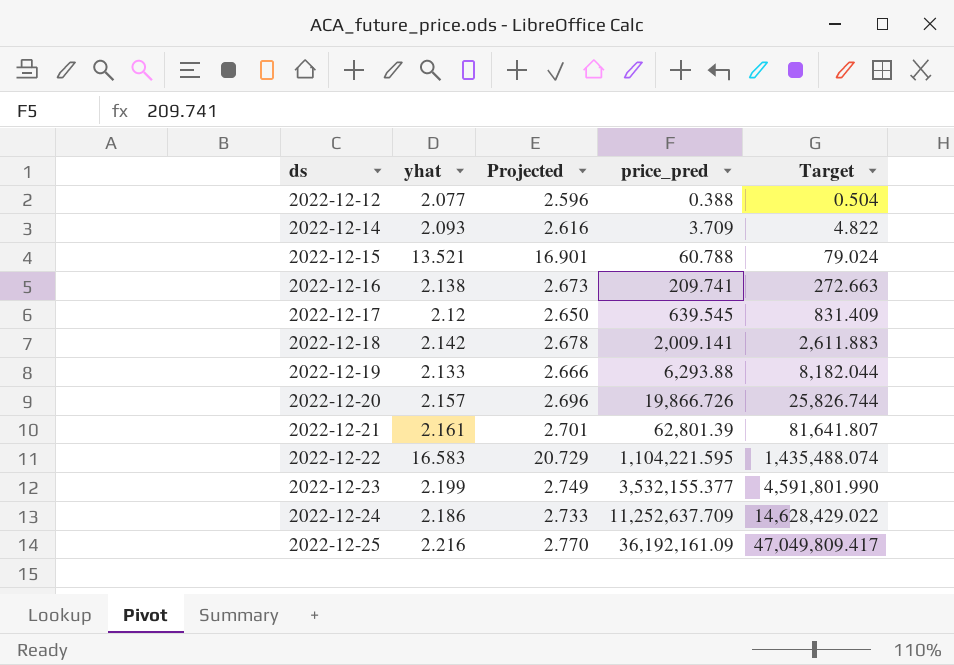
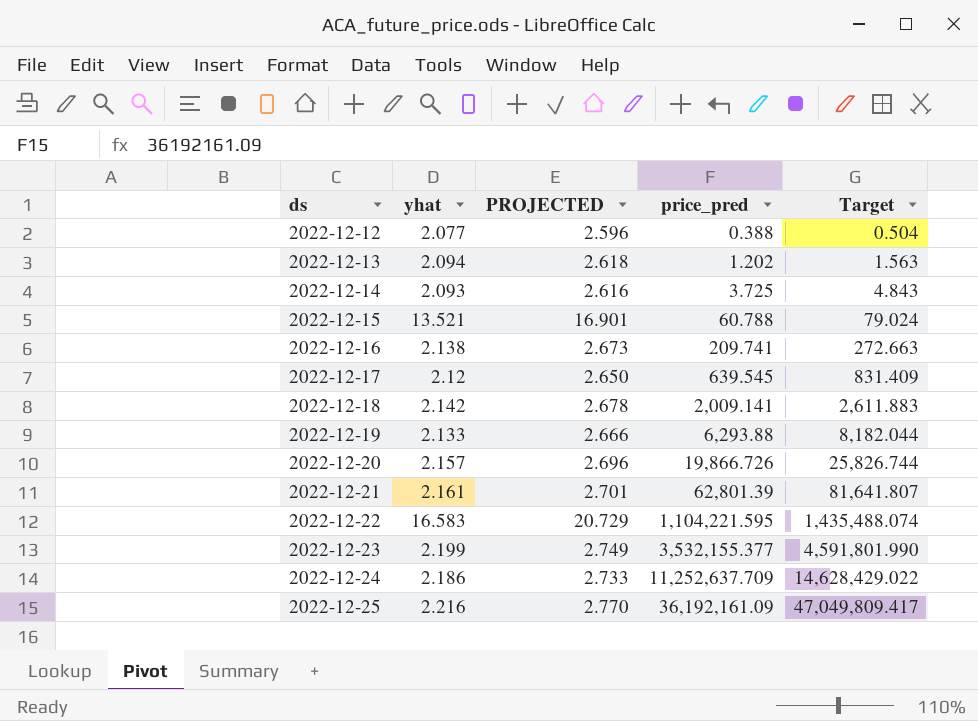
column name: Projected -> PROJECTED
row 2022-12-13: none -> 2.094 | 2.618 | 1.202 | 1.563
2022-12-14 | price_pred: 3.709 -> 3.725
2022-12-14 | Target: 4.822 -> 4.843

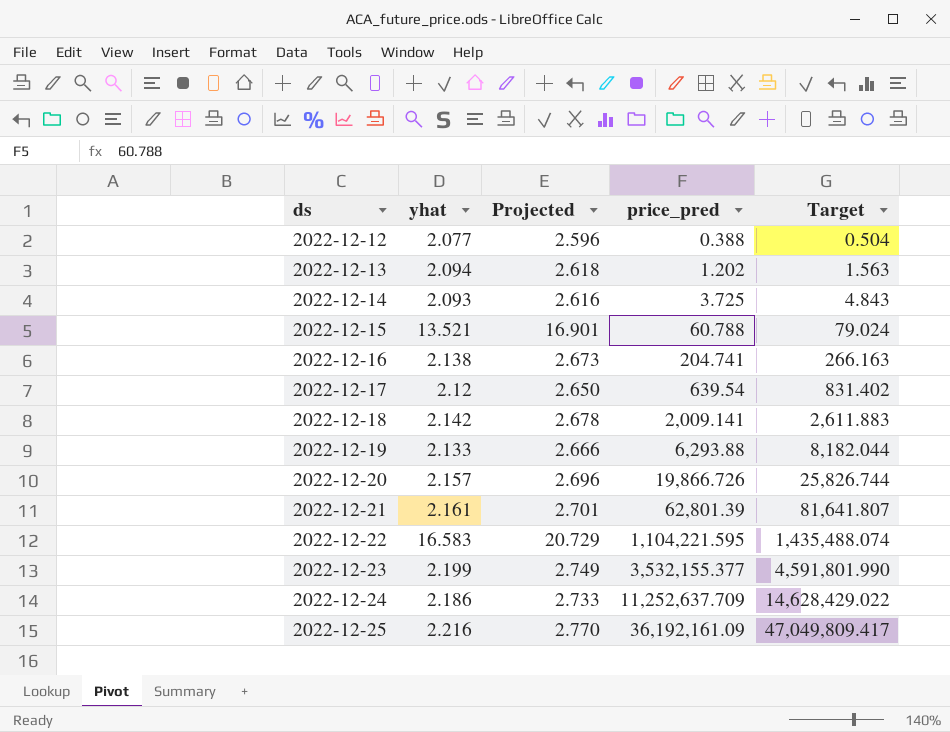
column name: PROJECTED -> Projected
2022-12-16 | price_pred: 209.741 -> 204.741
2022-12-16 | Target: 272.663 -> 266.163
2022-12-17 | price_pred: 639.545 -> 639.54
2022-12-17 | Target: 831.409 -> 831.402

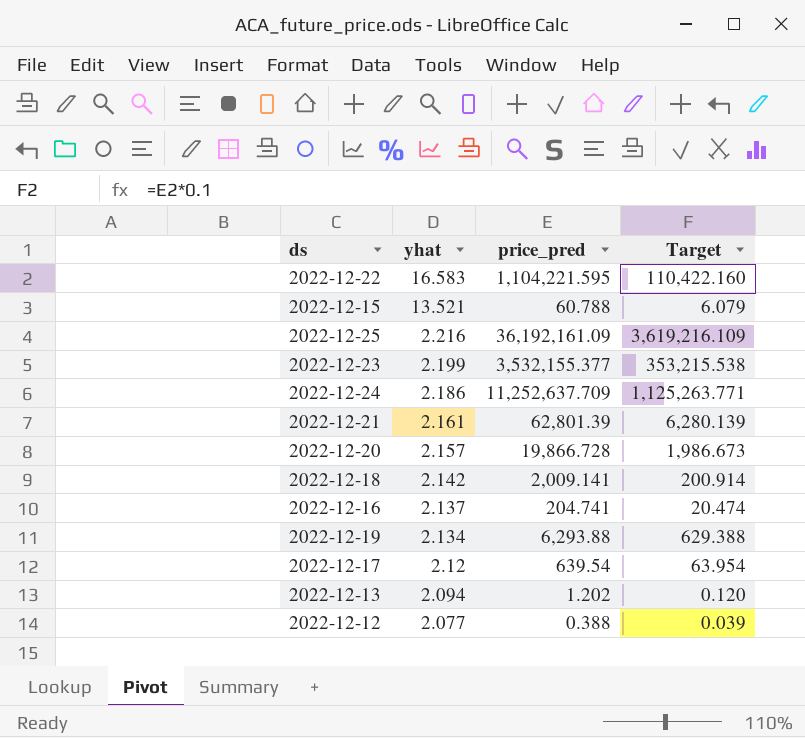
row order: ds ascending -> yhat descending
column Projected | formula: [yhat] * 1.25 -> none
column Target | formula: [price_pred] * 1.3 -> [price_pred] * 0.1
row 2022-12-14: 2.093 | 2.616 | 3.725 | 4.843 -> none
2022-12-20 | price_pred: 19,866.726 -> 19,866.728
2022-12-16 | yhat: 2.138 -> 2.137
2022-12-19 | yhat: 2.133 -> 2.134

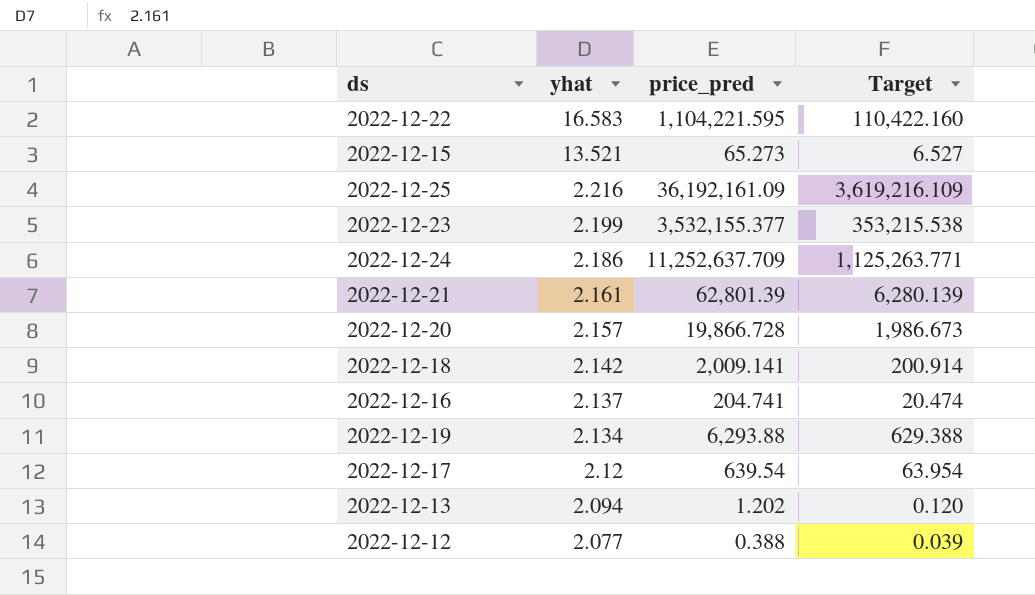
2022-12-15 | price_pred: 60.788 -> 65.273
2022-12-15 | Target: 6.079 -> 6.527

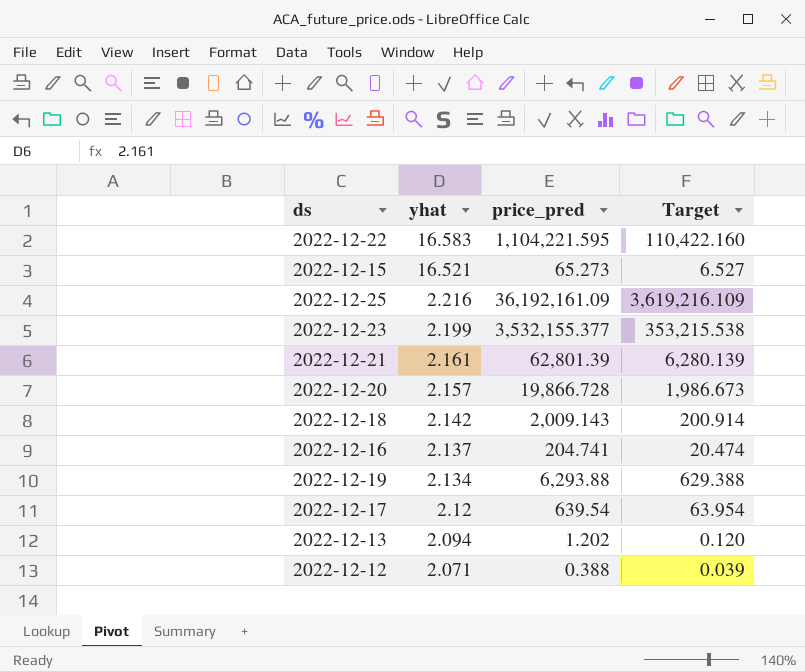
row 2022-12-24: 2.186 | 11,252,637.709 | 1,125,263.771 -> none
2022-12-15 | yhat: 13.521 -> 16.521
2022-12-18 | price_pred: 2,009.141 -> 2,009.143
2022-12-12 | yhat: 2.077 -> 2.071

